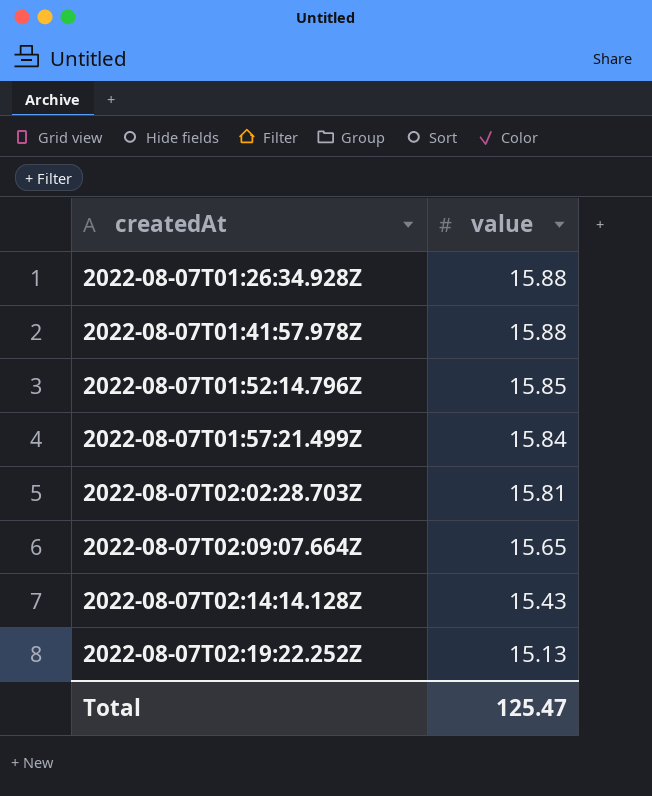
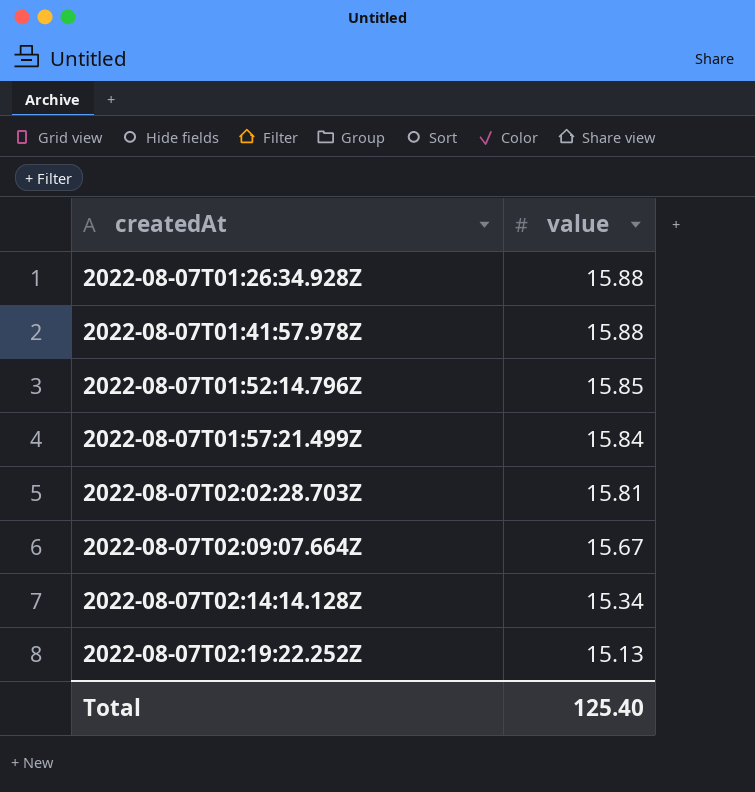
2022-08-07T02:09:07.664Z | value: 15.65 -> 15.67
2022-08-07T02:14:14.128Z | value: 15.43 -> 15.34
Total | value: 125.47 -> 125.40

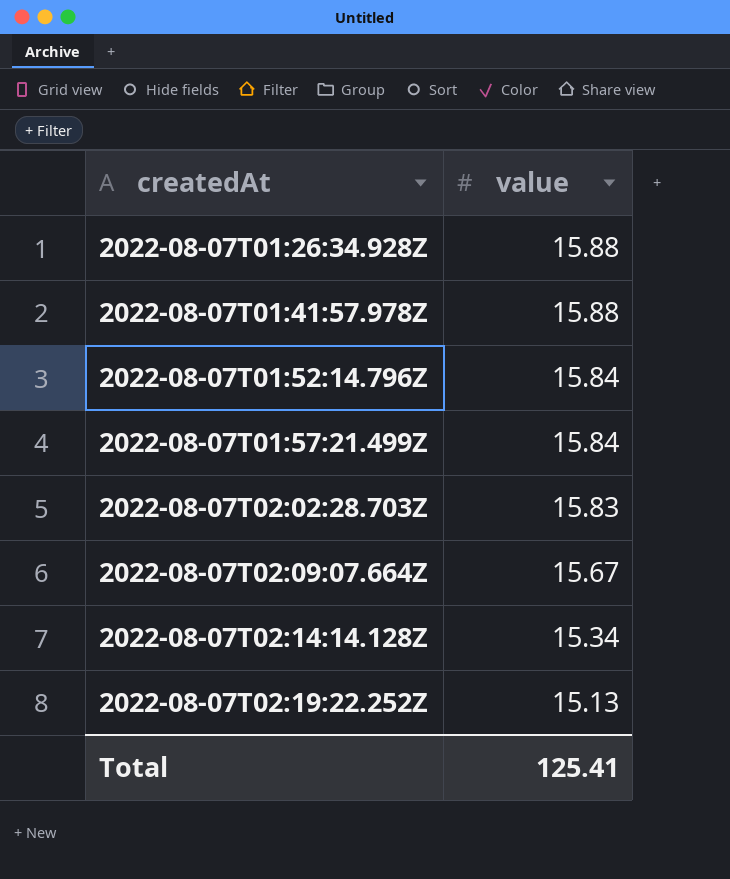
2022-08-07T01:52:14.796Z | value: 15.85 -> 15.84
2022-08-07T02:02:28.703Z | value: 15.81 -> 15.83
Total | value: 125.40 -> 125.41

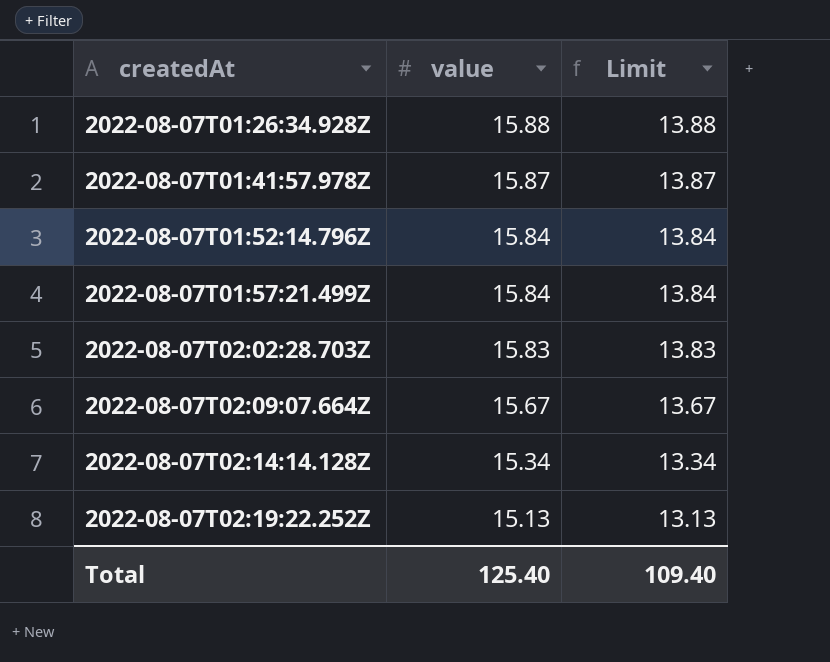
column Limit | formula: none -> [value] - 2
2022-08-07T01:41:57.978Z | value: 15.88 -> 15.87
Total | value: 125.41 -> 125.40

